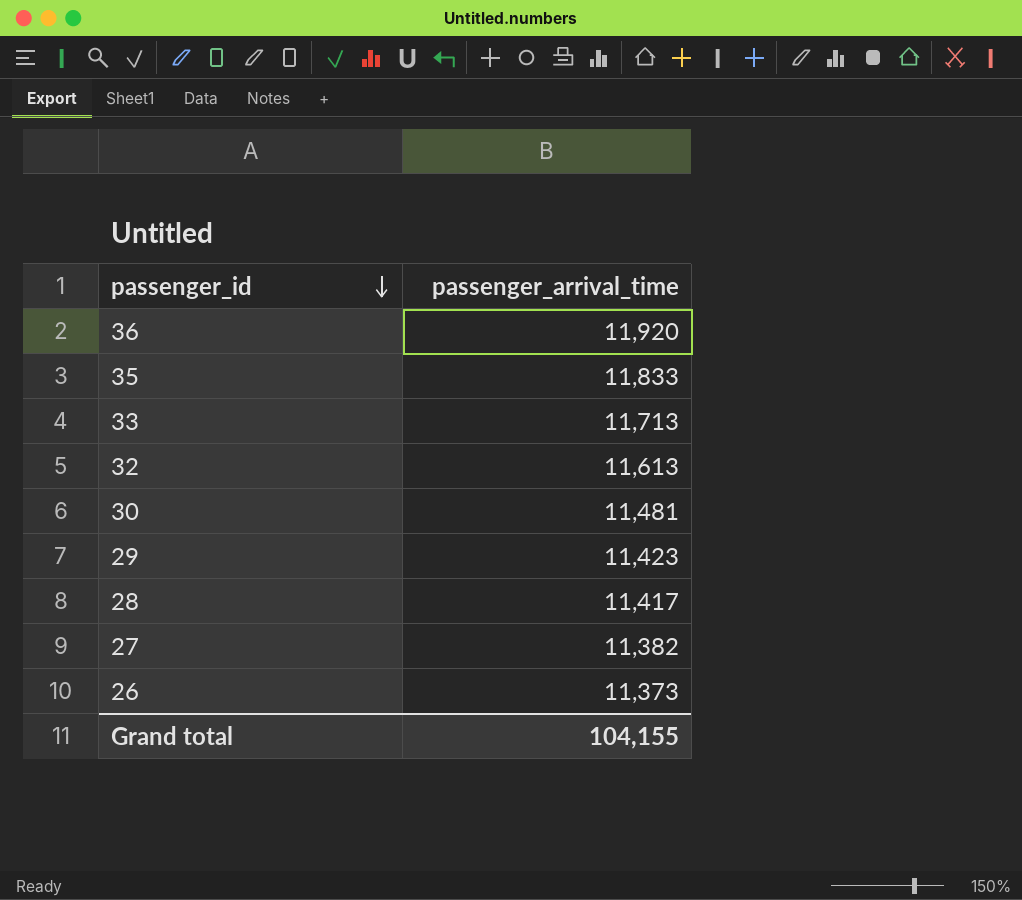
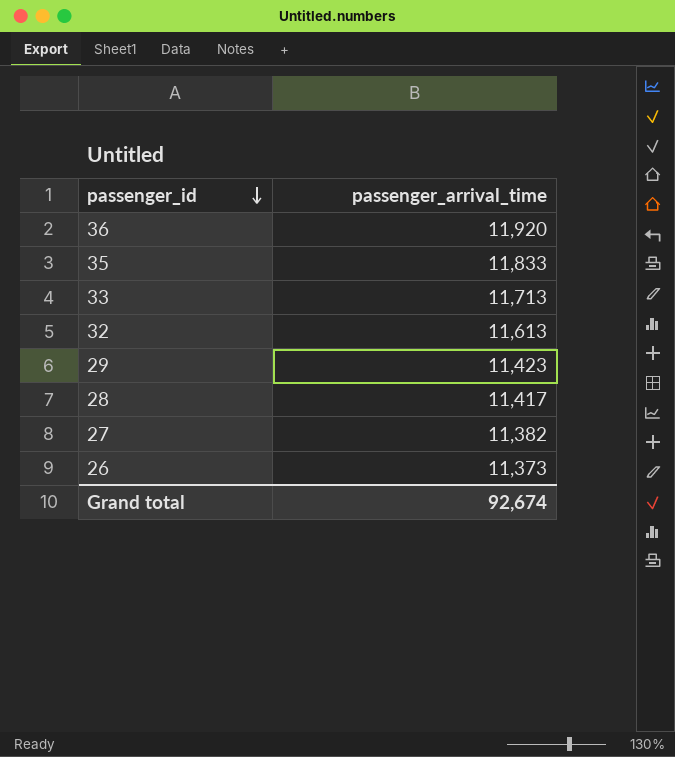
row 30: 11,481 -> none
Grand total | passenger_arrival_time: 104,155 -> 92,674

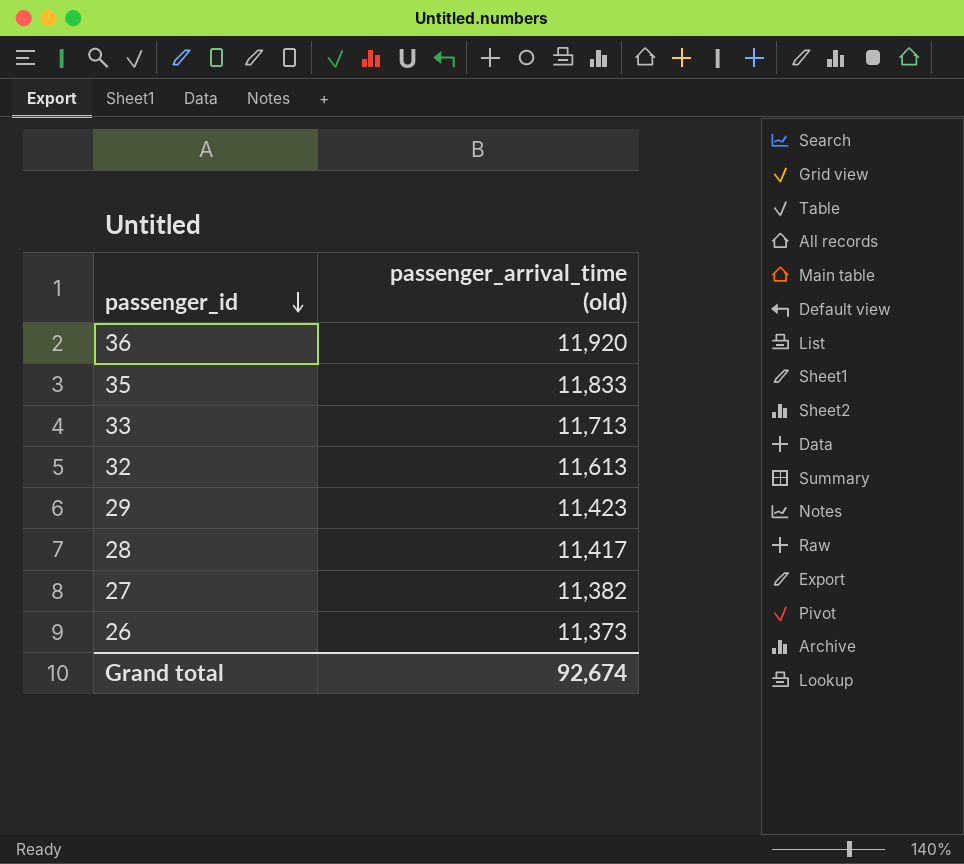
column name: passenger_arrival_time -> passenger_arrival_time (old)

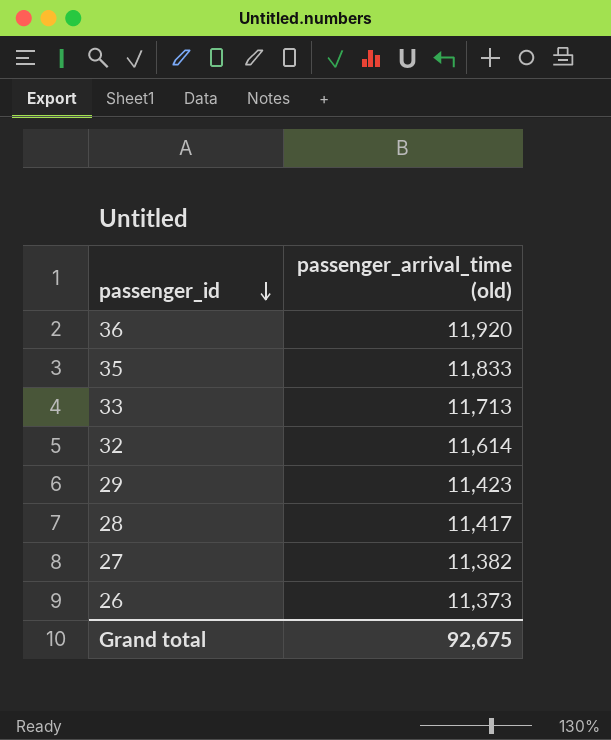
32 | passenger_arrival_time (old): 11,613 -> 11,614
Grand total | passenger_arrival_time (old): 92,674 -> 92,675

